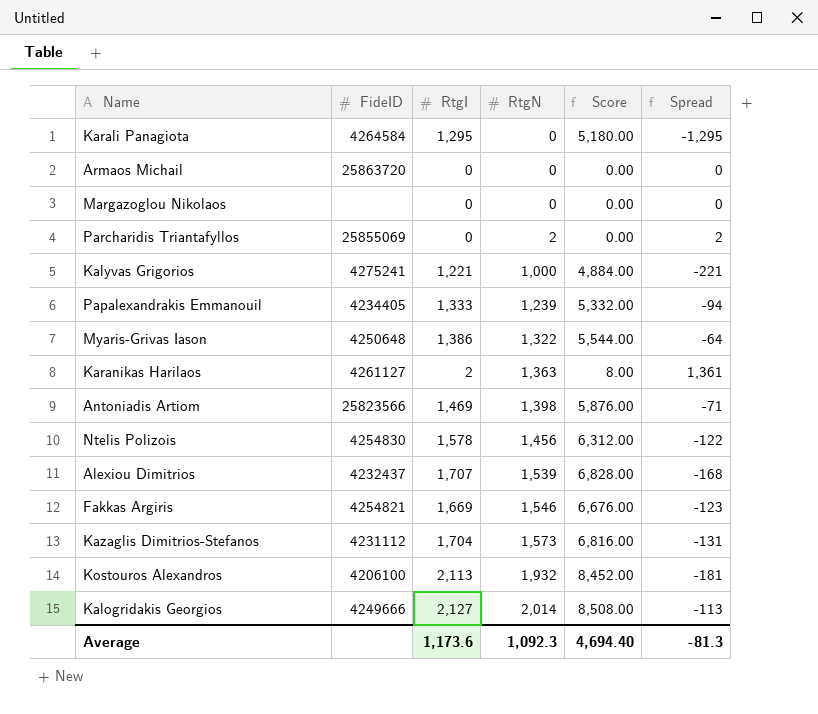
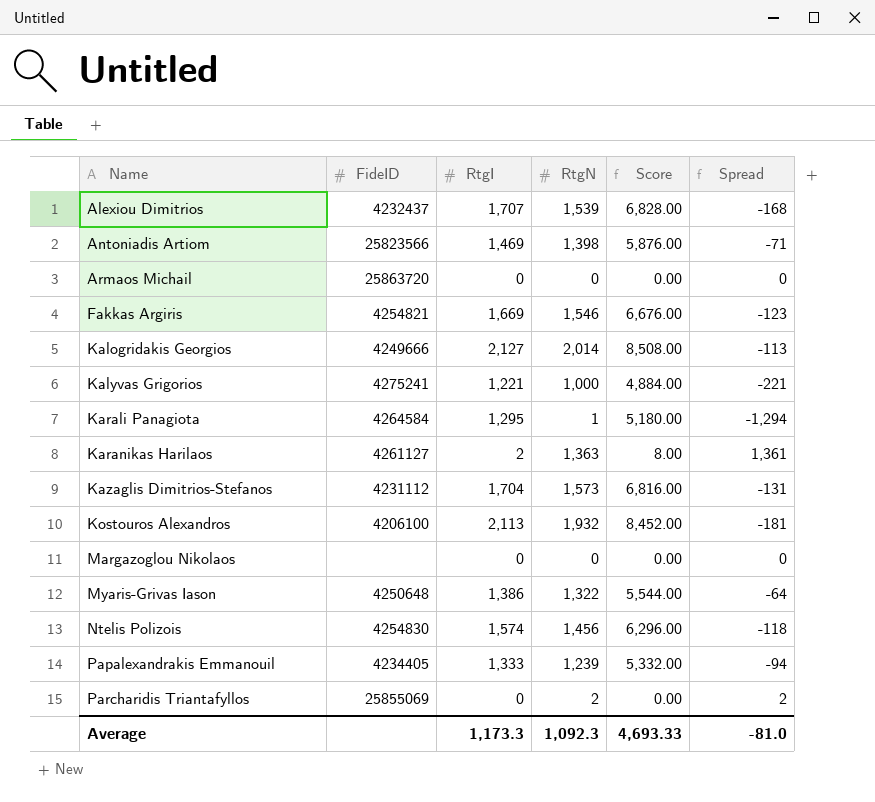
row order: RtgN ascending -> Name ascending
Karali Panagiota | RtgN: 0 -> 1
Karali Panagiota | Spread: -1,295 -> -1,294
Ntelis Polizois | RtgI: 1,578 -> 1,574
Ntelis Polizois | Score: 6,312.00 -> 6,296.00
Ntelis Polizois | Spread: -122 -> -118
Average | RtgI: 1,173.6 -> 1,173.3
Average | Score: 4,694.40 -> 4,693.33
Average | Spread: -81.3 -> -81.0

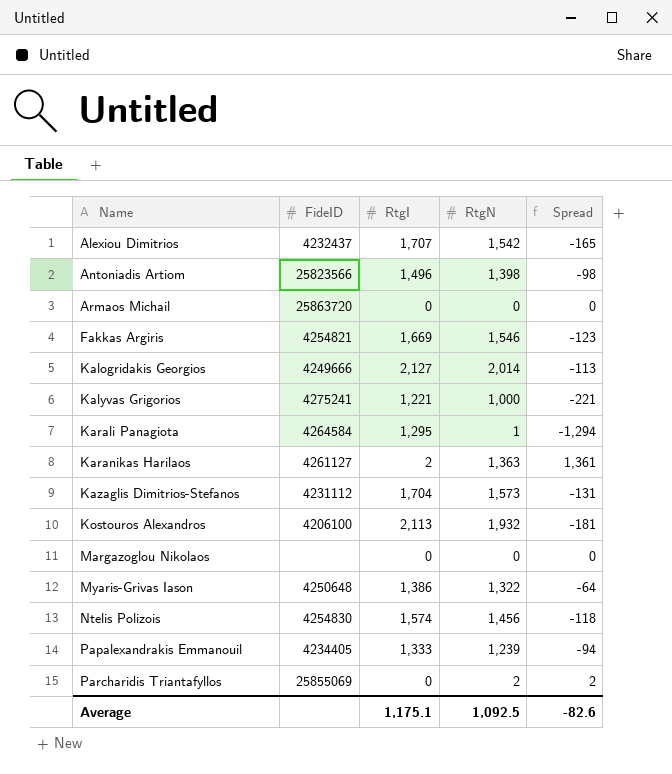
column Score | formula: [RtgI] * 4 -> none
Alexiou Dimitrios | RtgN: 1,539 -> 1,542
Alexiou Dimitrios | Spread: -168 -> -165
Antoniadis Artiom | RtgI: 1,469 -> 1,496
Antoniadis Artiom | Spread: -71 -> -98
Average | RtgI: 1,173.3 -> 1,175.1
Average | RtgN: 1,092.3 -> 1,092.5
Average | Spread: -81.0 -> -82.6

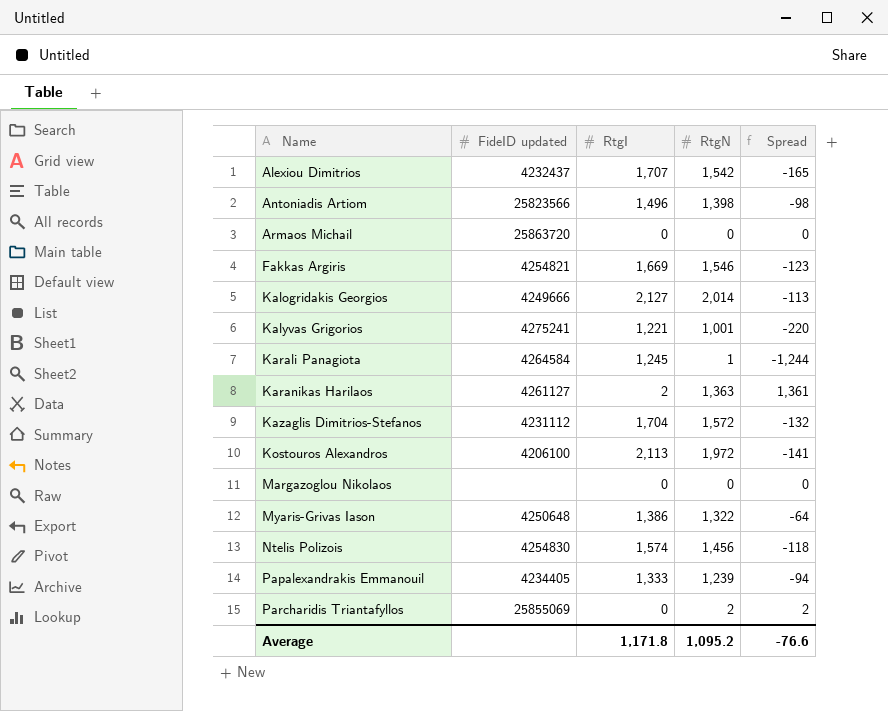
column name: FideID -> FideID updated
Kalyvas Grigorios | RtgN: 1,000 -> 1,001
Kalyvas Grigorios | Spread: -221 -> -220
Karali Panagiota | RtgI: 1,295 -> 1,245
Karali Panagiota | Spread: -1,294 -> -1,244
Kazaglis Dimitrios-Stefanos | RtgN: 1,573 -> 1,572
Kazaglis Dimitrios-Stefanos | Spread: -131 -> -132
Kostouros Alexandros | RtgN: 1,932 -> 1,972
Kostouros Alexandros | Spread: -181 -> -141
Average | RtgI: 1,175.1 -> 1,171.8
Average | RtgN: 1,092.5 -> 1,095.2
Average | Spread: -82.6 -> -76.6

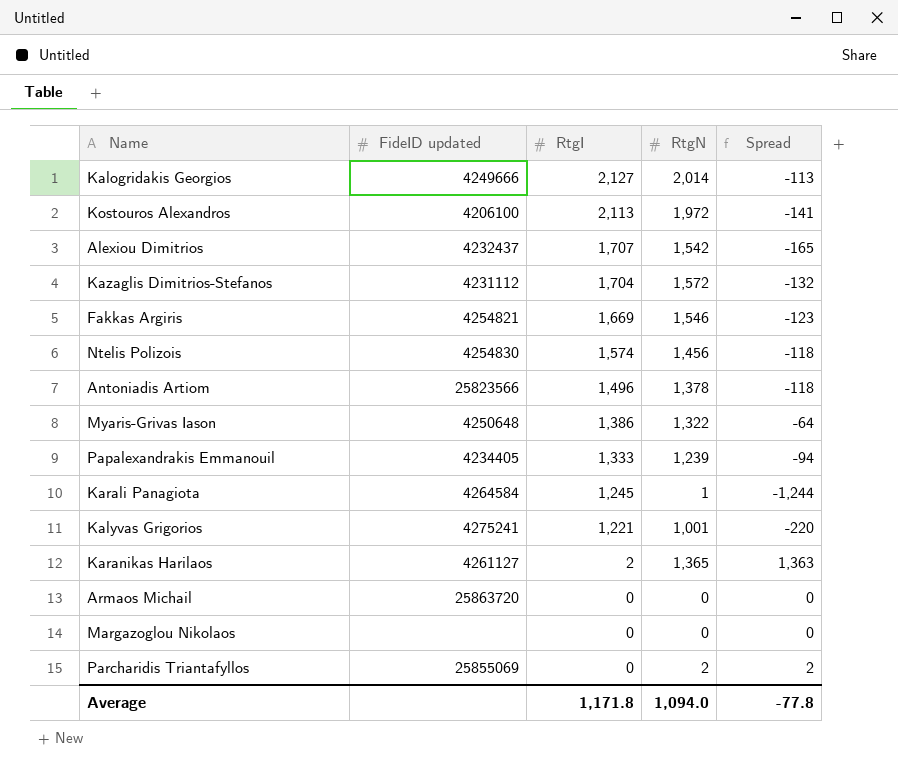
row order: Name ascending -> RtgI descending
Antoniadis Artiom | RtgN: 1,398 -> 1,378
Antoniadis Artiom | Spread: -98 -> -118
Karanikas Harilaos | RtgN: 1,363 -> 1,365
Karanikas Harilaos | Spread: 1,361 -> 1,363
Average | RtgN: 1,095.2 -> 1,094.0
Average | Spread: -76.6 -> -77.8

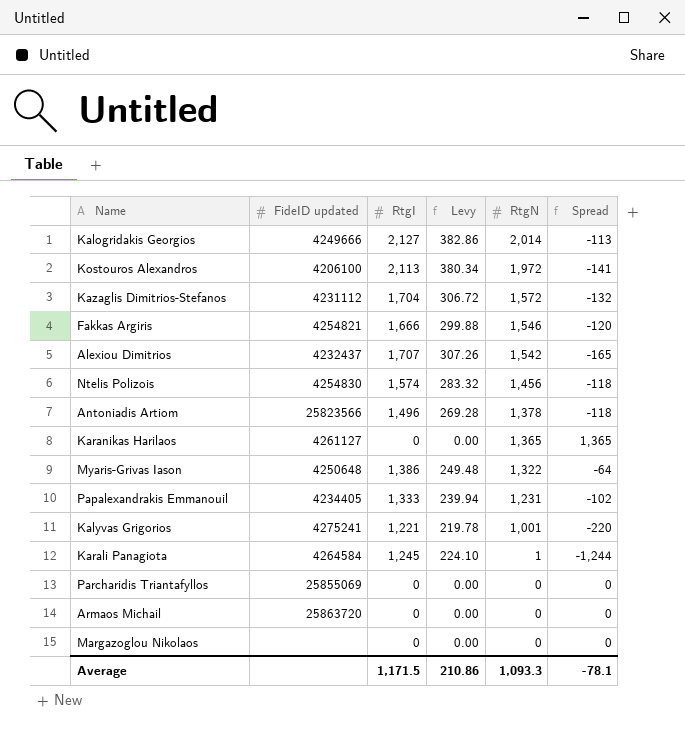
row order: RtgI descending -> RtgN descending
column Levy | formula: none -> [RtgI] * 0.18
Fakkas Argiris | RtgI: 1,669 -> 1,666
Fakkas Argiris | Spread: -123 -> -120
Karanikas Harilaos | RtgI: 2 -> 0
Karanikas Harilaos | Spread: 1,363 -> 1,365
Papalexandrakis Emmanouil | RtgN: 1,239 -> 1,231
Papalexandrakis Emmanouil | Spread: -94 -> -102
Parcharidis Triantafyllos | RtgN: 2 -> 0
Parcharidis Triantafyllos | Spread: 2 -> 0
Average | RtgI: 1,171.8 -> 1,171.5
Average | RtgN: 1,094.0 -> 1,093.3
Average | Spread: -77.8 -> -78.1

